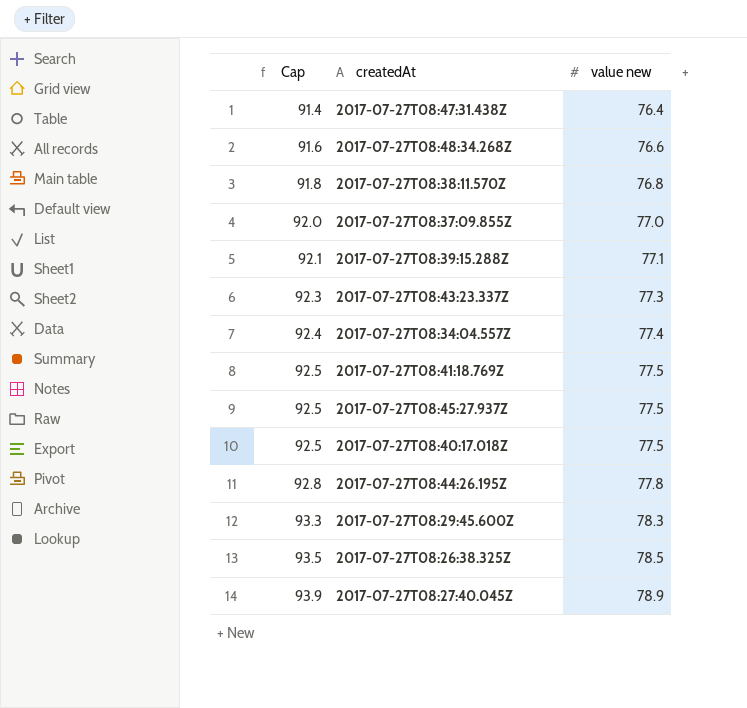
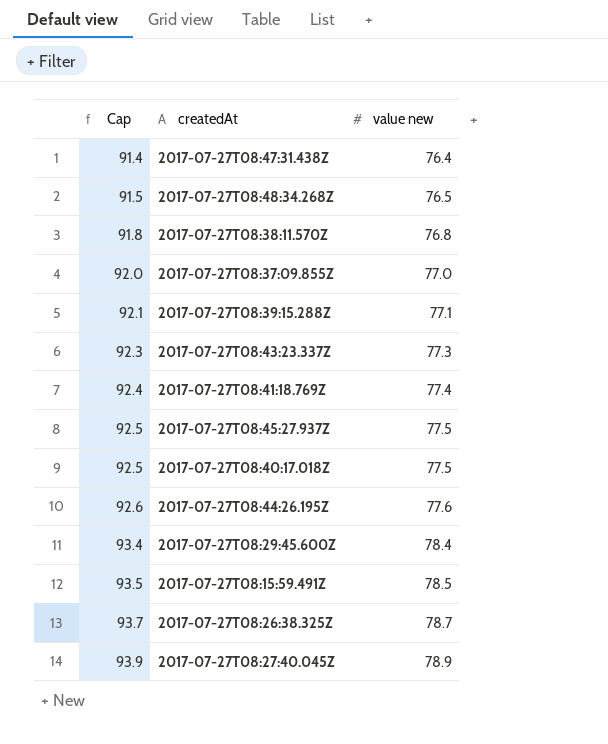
row 2017-07-27T08:34:04.557Z: 92.4 | 77.4 -> none
2017-07-27T08:48:34.268Z | Cap: 91.6 -> 91.5
2017-07-27T08:48:34.268Z | value new: 76.6 -> 76.5
2017-07-27T08:41:18.769Z | Cap: 92.5 -> 92.4
2017-07-27T08:41:18.769Z | value new: 77.5 -> 77.4
2017-07-27T08:44:26.195Z | Cap: 92.8 -> 92.6
2017-07-27T08:44:26.195Z | value new: 77.8 -> 77.6
2017-07-27T08:29:45.600Z | Cap: 93.3 -> 93.4
2017-07-27T08:29:45.600Z | value new: 78.3 -> 78.4
row 2017-07-27T08:15:59.491Z: none -> 93.5 | 78.5
2017-07-27T08:26:38.325Z | Cap: 93.5 -> 93.7
2017-07-27T08:26:38.325Z | value new: 78.5 -> 78.7

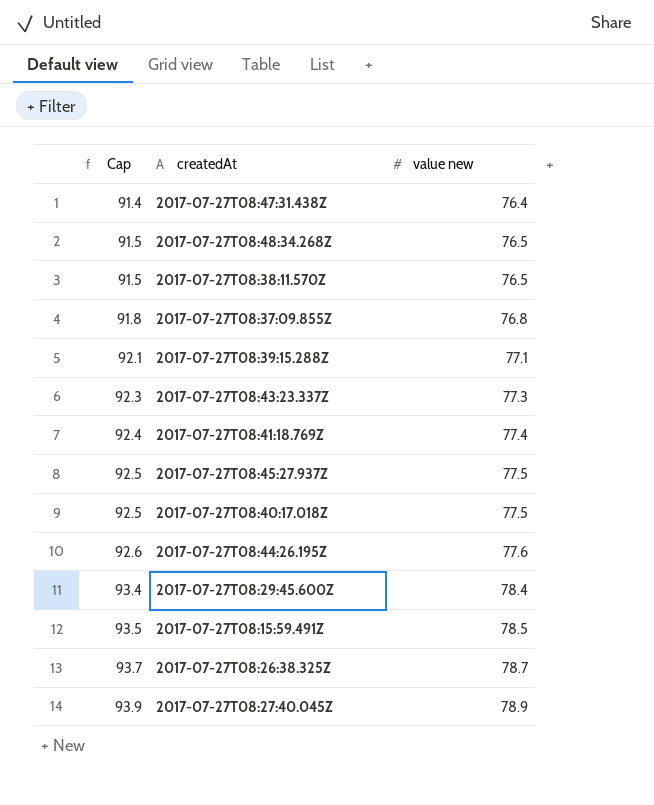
2017-07-27T08:38:11.570Z | Cap: 91.8 -> 91.5
2017-07-27T08:38:11.570Z | value new: 76.8 -> 76.5
2017-07-27T08:37:09.855Z | Cap: 92.0 -> 91.8
2017-07-27T08:37:09.855Z | value new: 77.0 -> 76.8

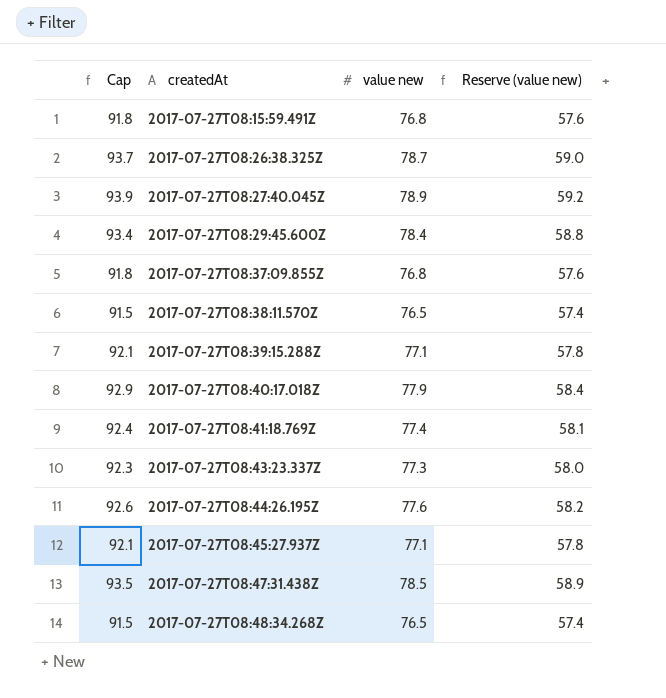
row order: Cap ascending -> createdAt ascending
column Reserve (value new) | formula: none -> [value new] * 0.75
2017-07-27T08:15:59.491Z | Cap: 93.5 -> 91.8
2017-07-27T08:15:59.491Z | value new: 78.5 -> 76.8
2017-07-27T08:40:17.018Z | Cap: 92.5 -> 92.9
2017-07-27T08:40:17.018Z | value new: 77.5 -> 77.9
2017-07-27T08:45:27.937Z | Cap: 92.5 -> 92.1
2017-07-27T08:45:27.937Z | value new: 77.5 -> 77.1
2017-07-27T08:47:31.438Z | Cap: 91.4 -> 93.5
2017-07-27T08:47:31.438Z | value new: 76.4 -> 78.5

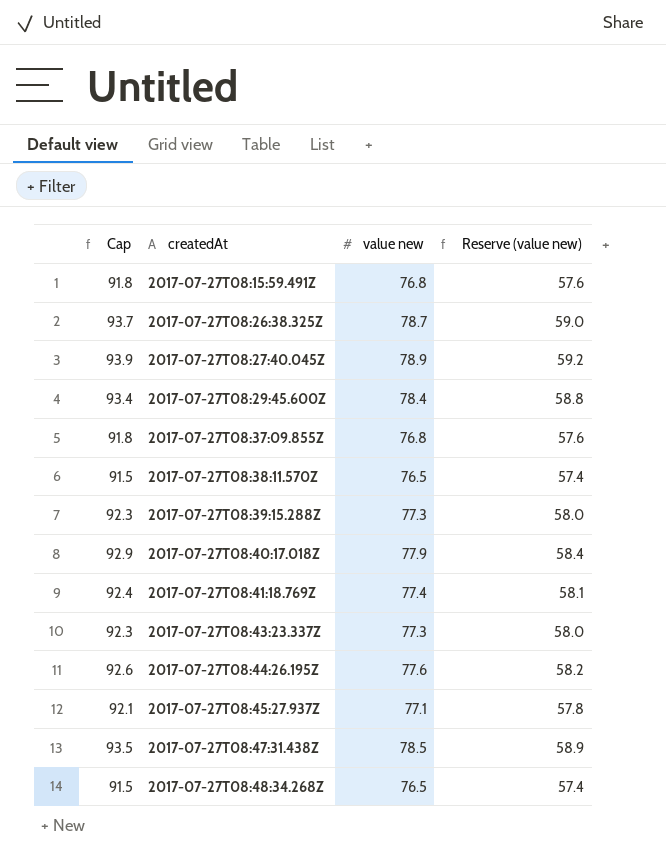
2017-07-27T08:39:15.288Z | Cap: 92.1 -> 92.3
2017-07-27T08:39:15.288Z | value new: 77.1 -> 77.3
2017-07-27T08:39:15.288Z | Reserve (value new): 57.8 -> 58.0

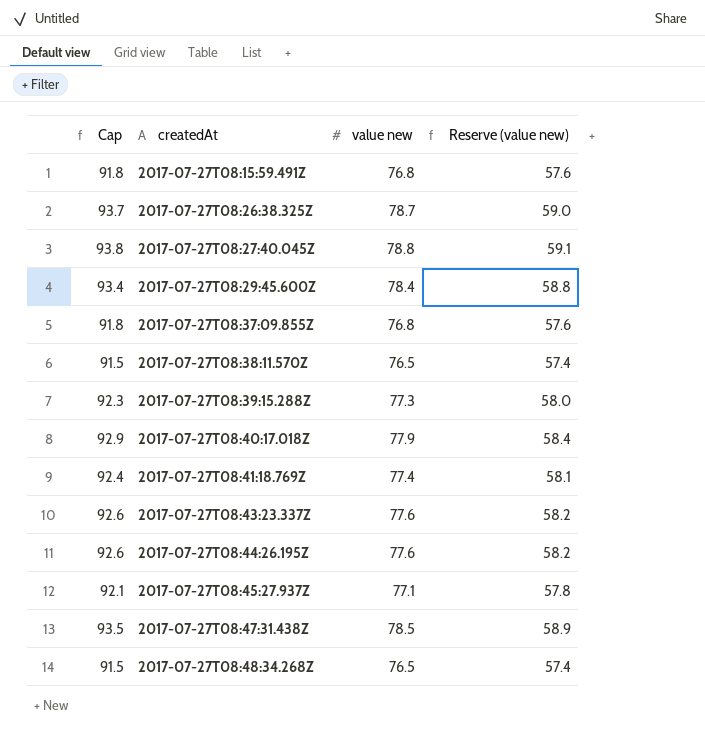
2017-07-27T08:27:40.045Z | Cap: 93.9 -> 93.8
2017-07-27T08:27:40.045Z | value new: 78.9 -> 78.8
2017-07-27T08:27:40.045Z | Reserve (value new): 59.2 -> 59.1
2017-07-27T08:43:23.337Z | Cap: 92.3 -> 92.6
2017-07-27T08:43:23.337Z | value new: 77.3 -> 77.6
2017-07-27T08:43:23.337Z | Reserve (value new): 58.0 -> 58.2

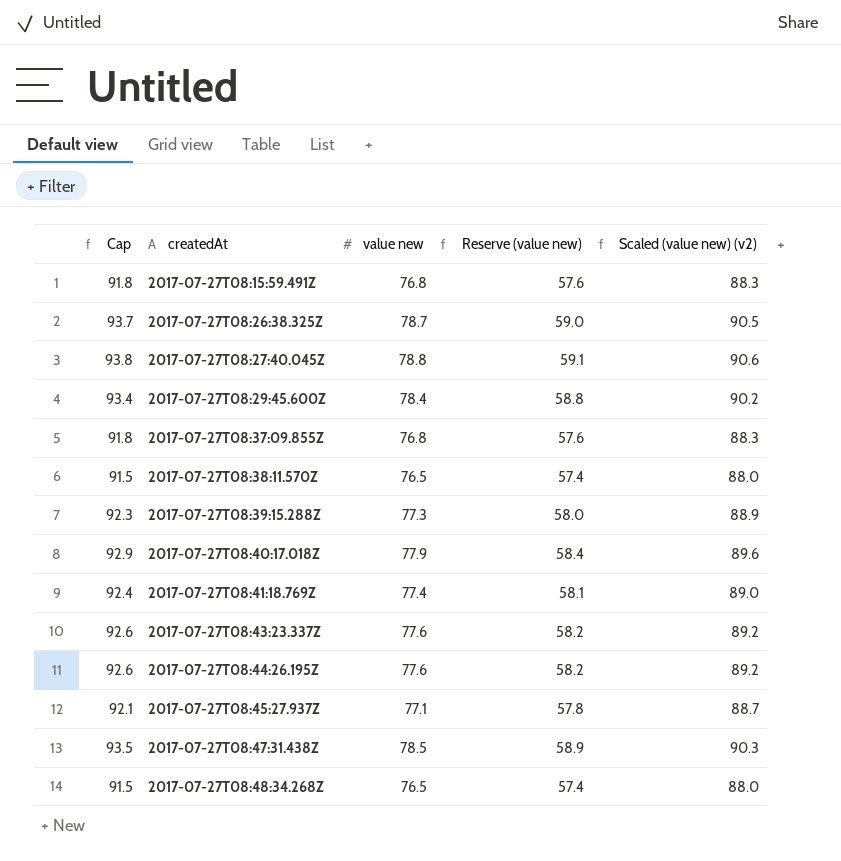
column Scaled (value new) (v2) | formula: none -> [value new] * 1.15

